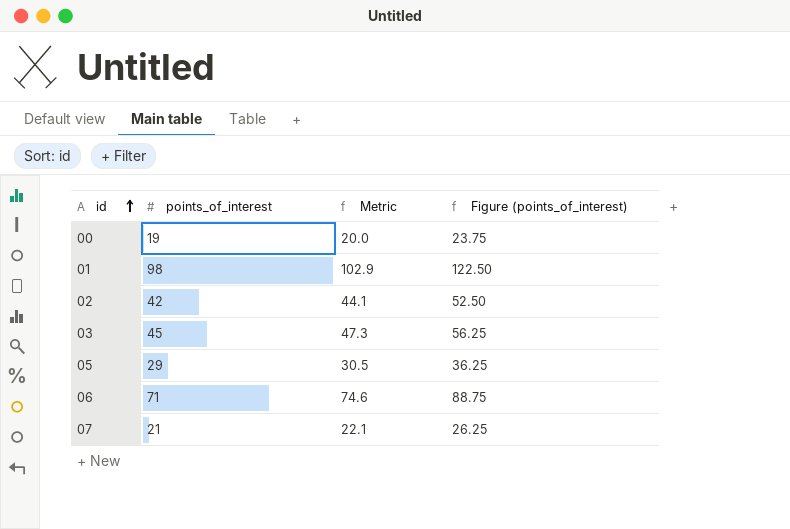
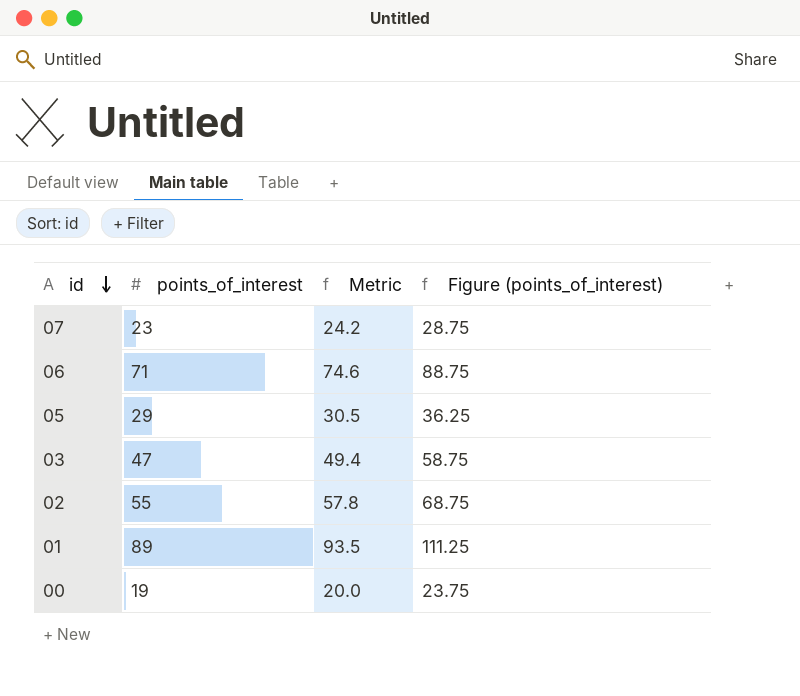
row order: id ascending -> id descending
07 | points_of_interest: 21 -> 23
07 | Metric: 22.1 -> 24.2
07 | Figure (points_of_interest): 26.25 -> 28.75
03 | points_of_interest: 45 -> 47
03 | Metric: 47.3 -> 49.4
03 | Figure (points_of_interest): 56.25 -> 58.75
02 | points_of_interest: 42 -> 55
02 | Metric: 44.1 -> 57.8
02 | Figure (points_of_interest): 52.50 -> 68.75
01 | points_of_interest: 98 -> 89
01 | Metric: 102.9 -> 93.5
01 | Figure (points_of_interest): 122.50 -> 111.25

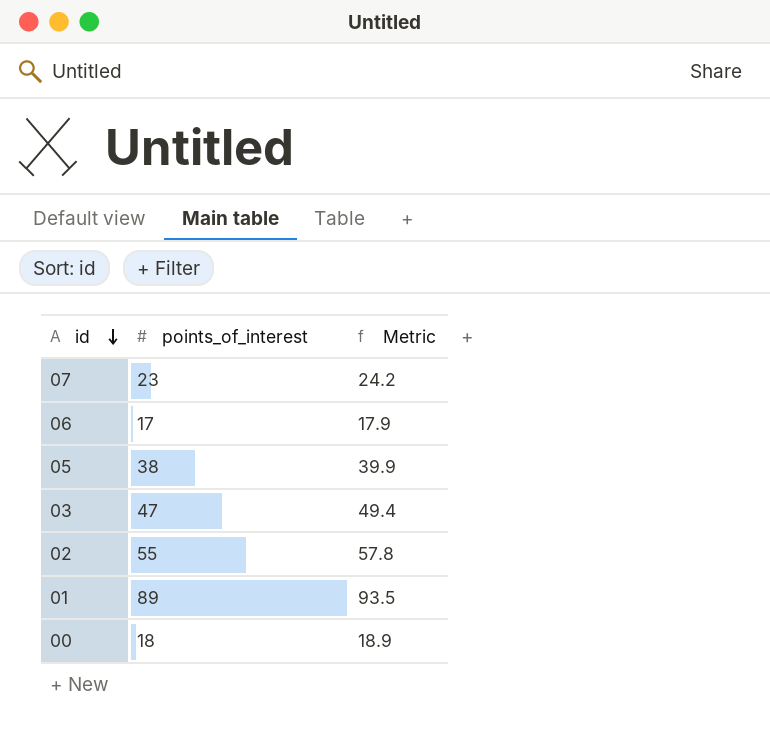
column Figure (points_of_interest) | formula: [points_of_interest] * 1.25 -> none
06 | points_of_interest: 71 -> 17
06 | Metric: 74.6 -> 17.9
05 | points_of_interest: 29 -> 38
05 | Metric: 30.5 -> 39.9
00 | points_of_interest: 19 -> 18
00 | Metric: 20.0 -> 18.9

